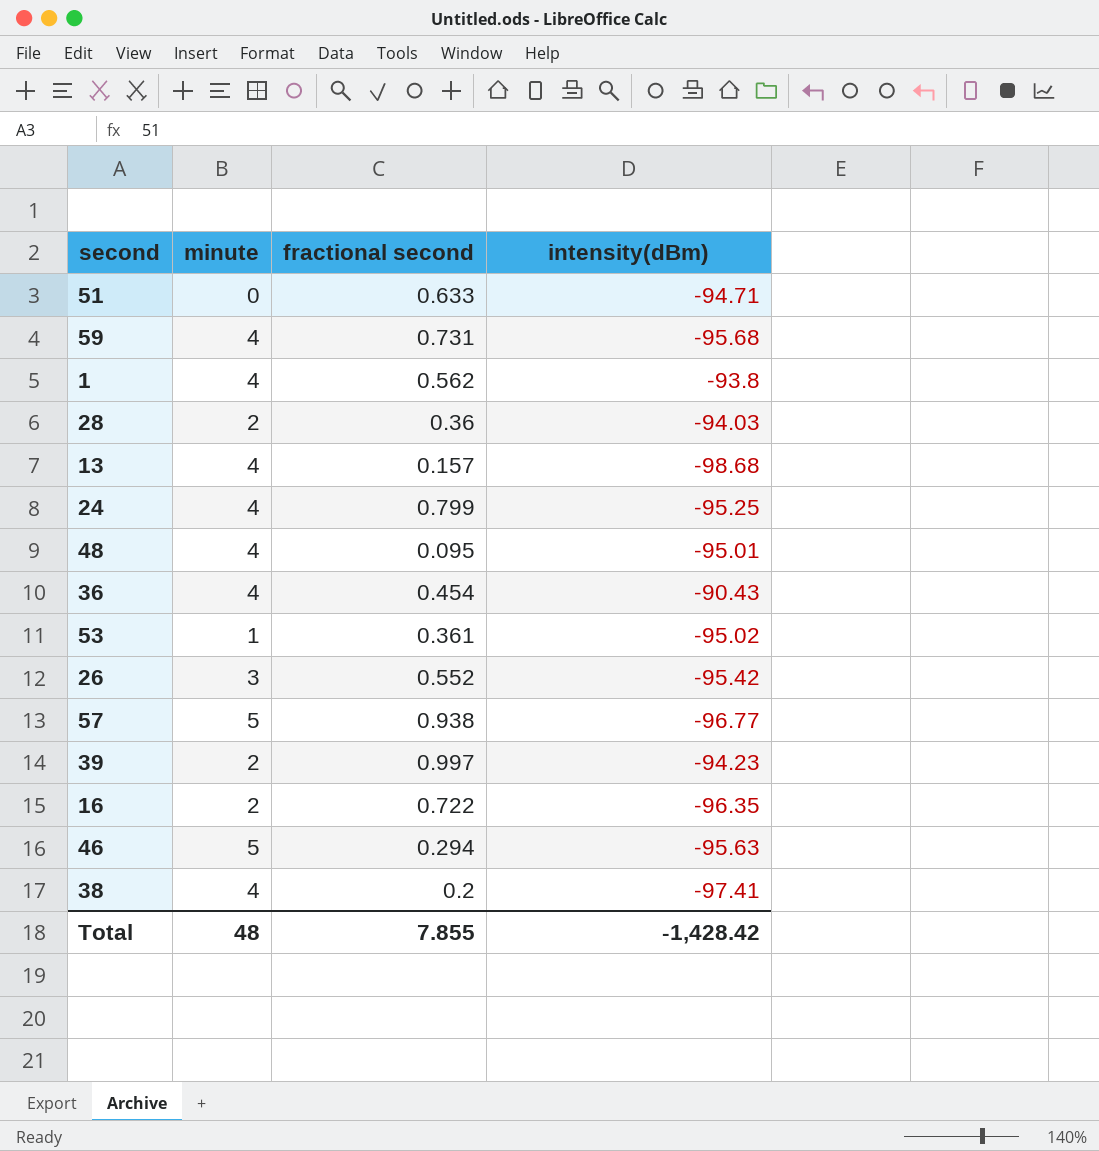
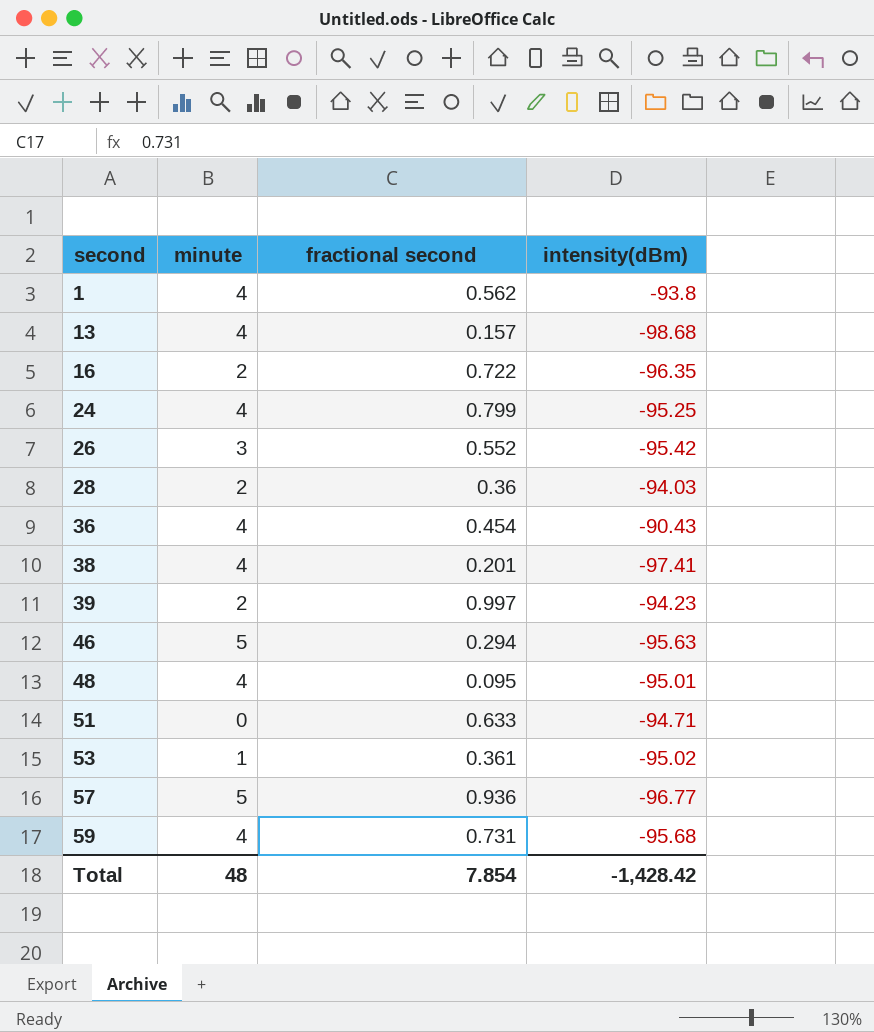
row order: none -> second ascending
38 | fractional second: 0.2 -> 0.201
57 | fractional second: 0.938 -> 0.936
Total | fractional second: 7.855 -> 7.854

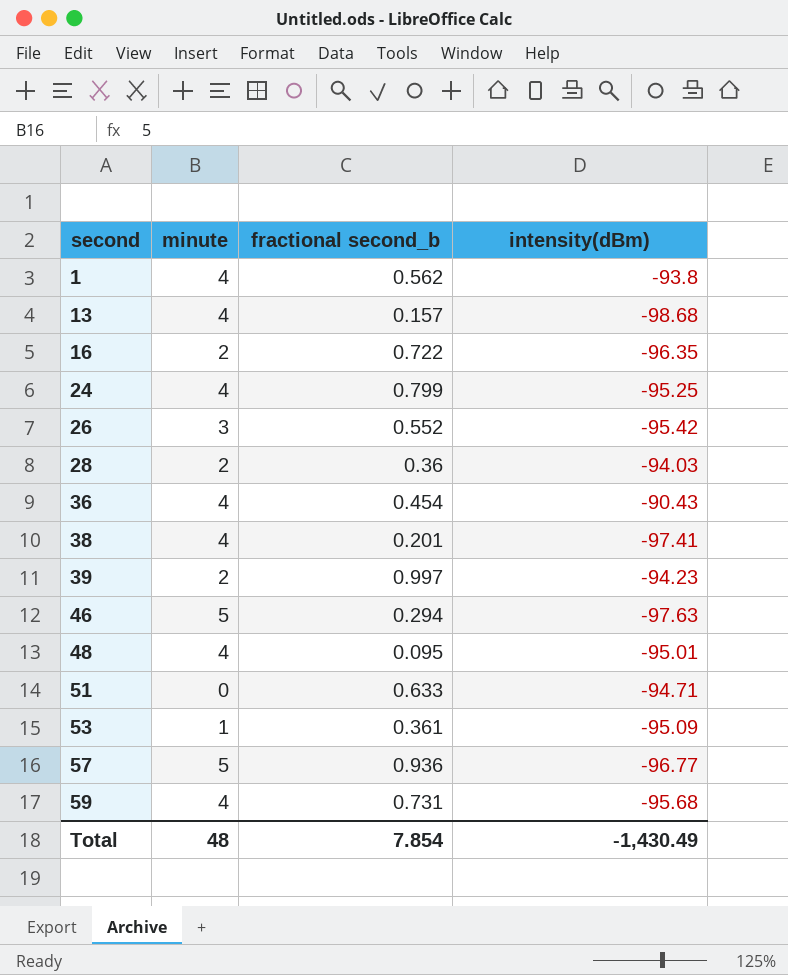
column name: fractional second -> fractional second_b
46 | intensity(dBm): -95.63 -> -97.63
53 | intensity(dBm): -95.02 -> -95.09
Total | intensity(dBm): -1,428.42 -> -1,430.49

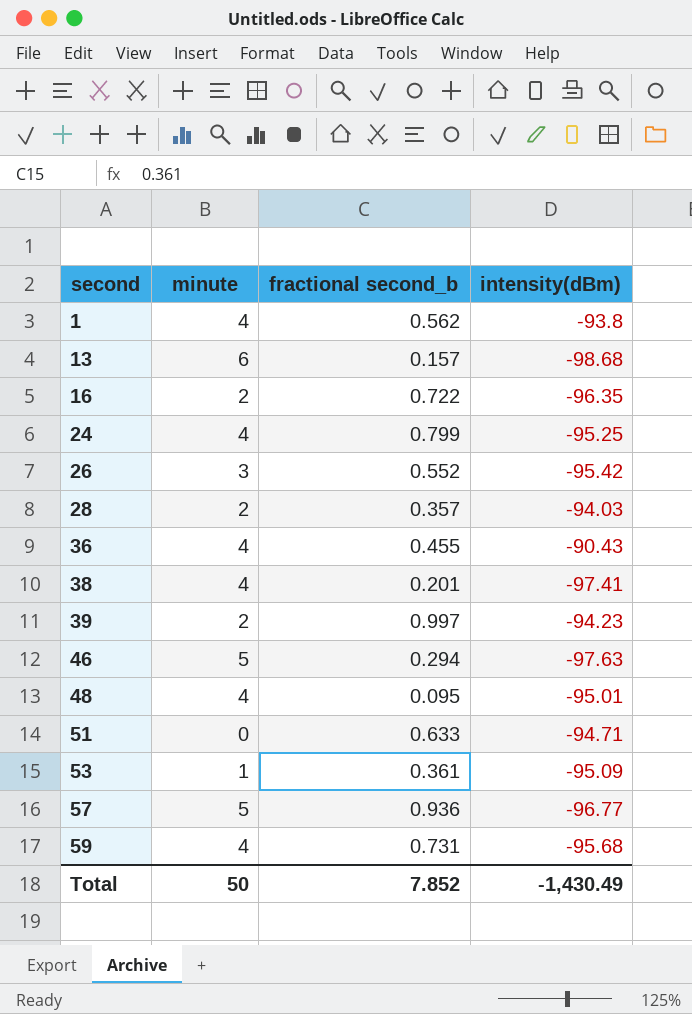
13 | minute: 4 -> 6
28 | fractional second_b: 0.36 -> 0.357
36 | fractional second_b: 0.454 -> 0.455
Total | minute: 48 -> 50
Total | fractional second_b: 7.854 -> 7.852

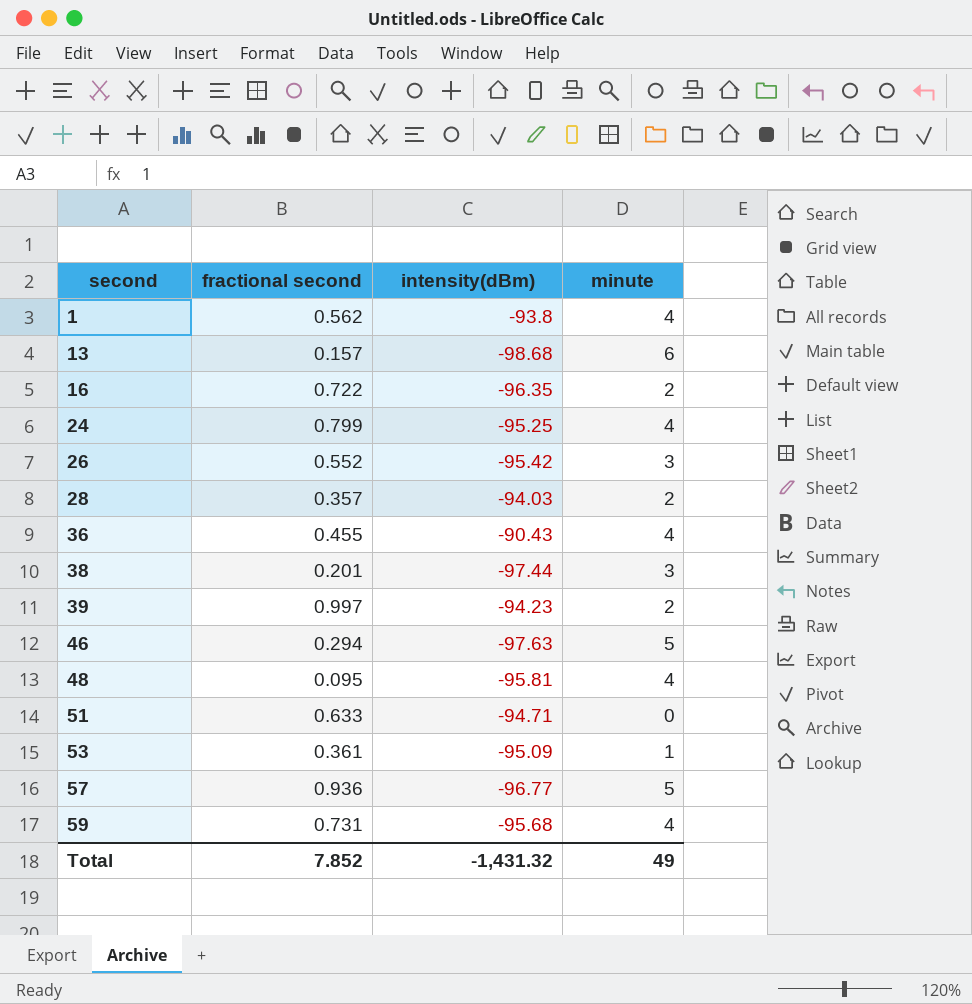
column name: fractional second_b -> fractional second
column minute | position: 2 -> 4
38 | intensity(dBm): -97.41 -> -97.44
38 | minute: 4 -> 3
48 | intensity(dBm): -95.01 -> -95.81
Total | intensity(dBm): -1,430.49 -> -1,431.32
Total | minute: 50 -> 49

